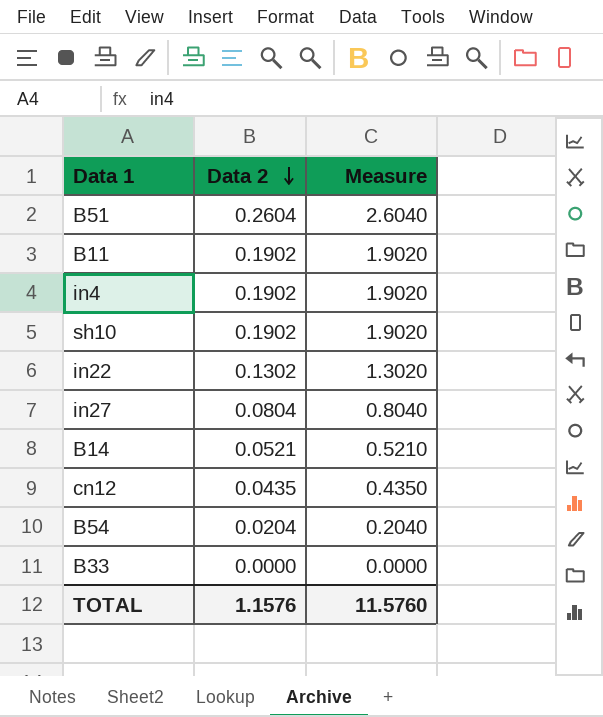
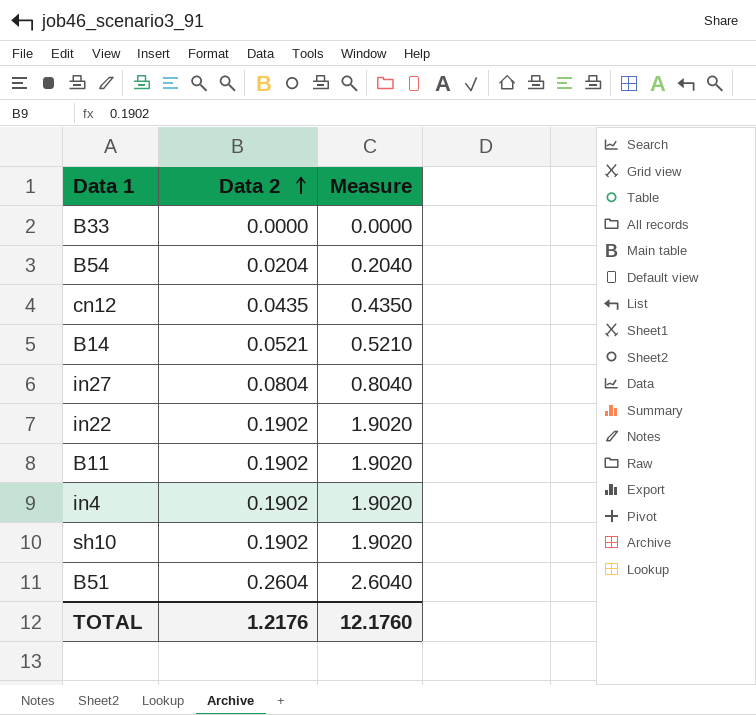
row order: Data 2 descending -> Data 2 ascending
in22 | Data 2: 0.1302 -> 0.1902
in22 | Measure: 1.3020 -> 1.9020
TOTAL | Data 2: 1.1576 -> 1.2176
TOTAL | Measure: 11.5760 -> 12.1760

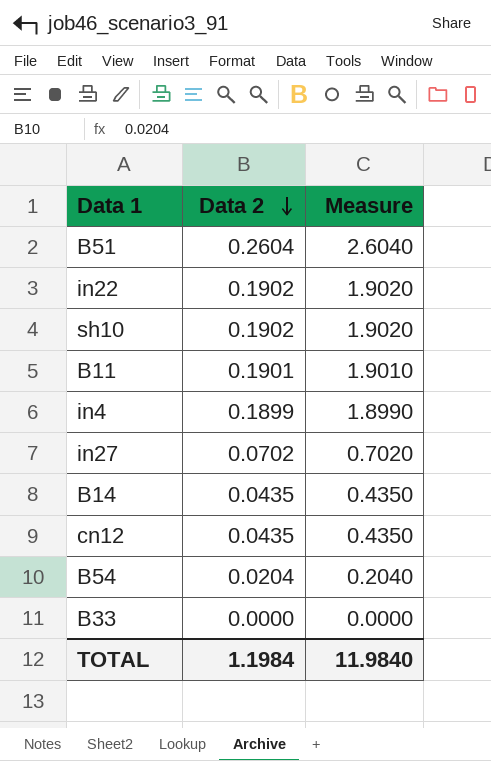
row order: Data 2 ascending -> Data 2 descending
B11 | Data 2: 0.1902 -> 0.1901
B11 | Measure: 1.9020 -> 1.9010
in4 | Data 2: 0.1902 -> 0.1899
in4 | Measure: 1.9020 -> 1.8990
in27 | Data 2: 0.0804 -> 0.0702
in27 | Measure: 0.8040 -> 0.7020
B14 | Data 2: 0.0521 -> 0.0435
B14 | Measure: 0.5210 -> 0.4350
TOTAL | Data 2: 1.2176 -> 1.1984
TOTAL | Measure: 12.1760 -> 11.9840

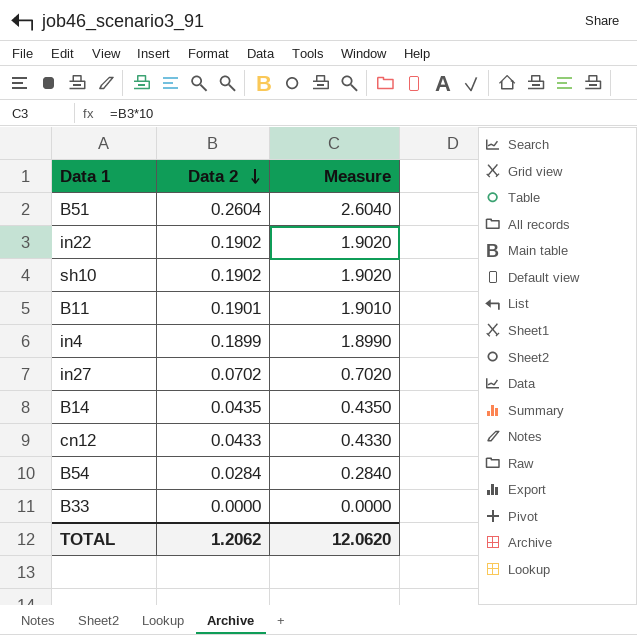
cn12 | Data 2: 0.0435 -> 0.0433
cn12 | Measure: 0.4350 -> 0.4330
B54 | Data 2: 0.0204 -> 0.0284
B54 | Measure: 0.2040 -> 0.2840
TOTAL | Data 2: 1.1984 -> 1.2062
TOTAL | Measure: 11.9840 -> 12.0620

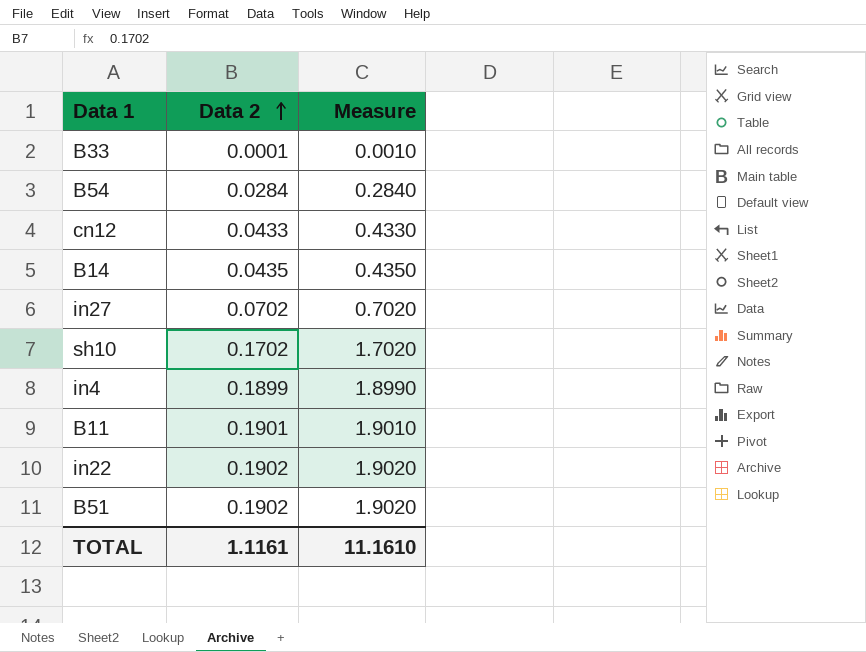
row order: Data 2 descending -> Data 2 ascending
B33 | Data 2: 0.0000 -> 0.0001
B33 | Measure: 0.0000 -> 0.0010
sh10 | Data 2: 0.1902 -> 0.1702
sh10 | Measure: 1.9020 -> 1.7020
B51 | Data 2: 0.2604 -> 0.1902
B51 | Measure: 2.6040 -> 1.9020
TOTAL | Data 2: 1.2062 -> 1.1161
TOTAL | Measure: 12.0620 -> 11.1610

